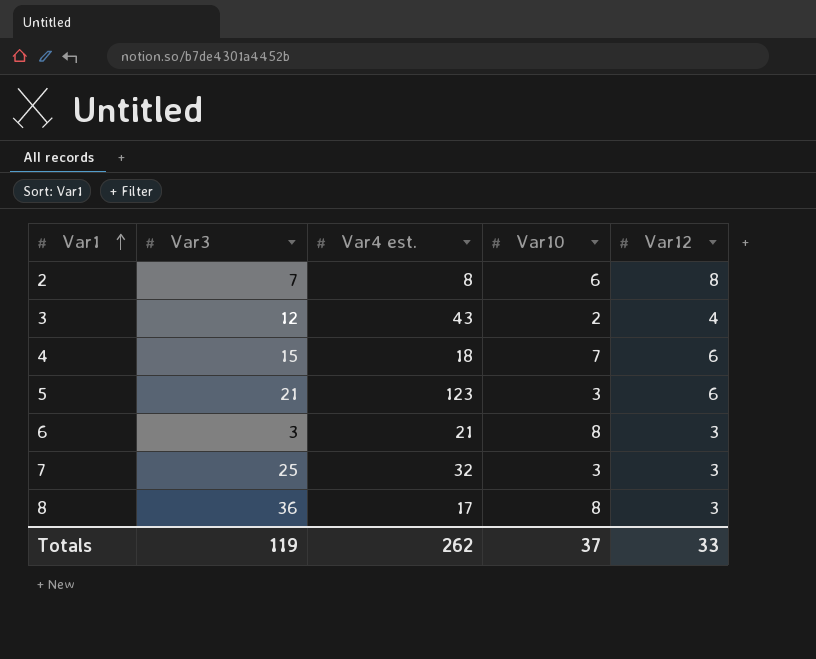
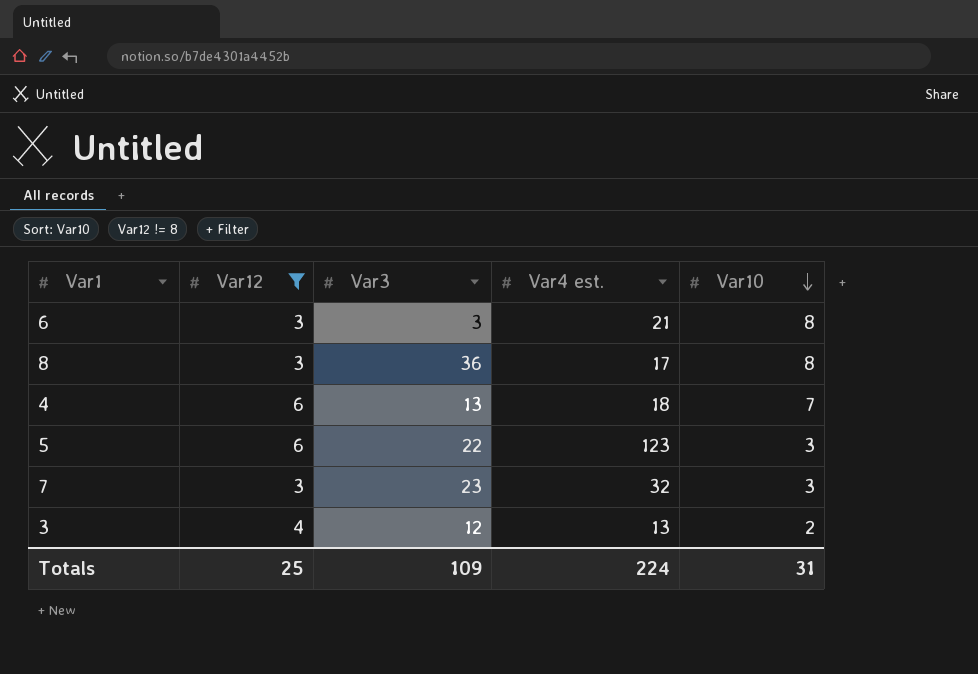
filter: none -> Var12 != 8
row order: Var1 ascending -> Var10 descending
column Var12 | position: 5 -> 2
4 | Var3: 15 -> 13
5 | Var3: 21 -> 22
7 | Var3: 25 -> 23
3 | Var4 est.: 43 -> 13
Totals | Var12: 33 -> 25
Totals | Var3: 119 -> 109
Totals | Var4 est.: 262 -> 224
Totals | Var10: 37 -> 31

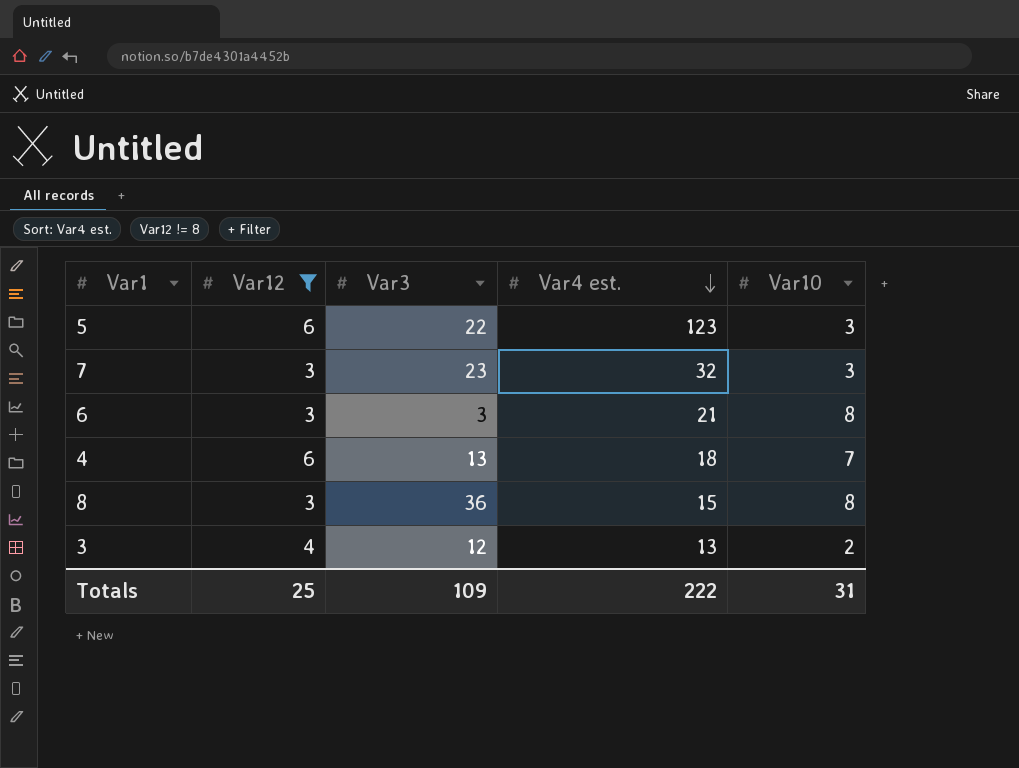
row order: Var10 descending -> Var4 est. descending
8 | Var4 est.: 17 -> 15
Totals | Var4 est.: 224 -> 222

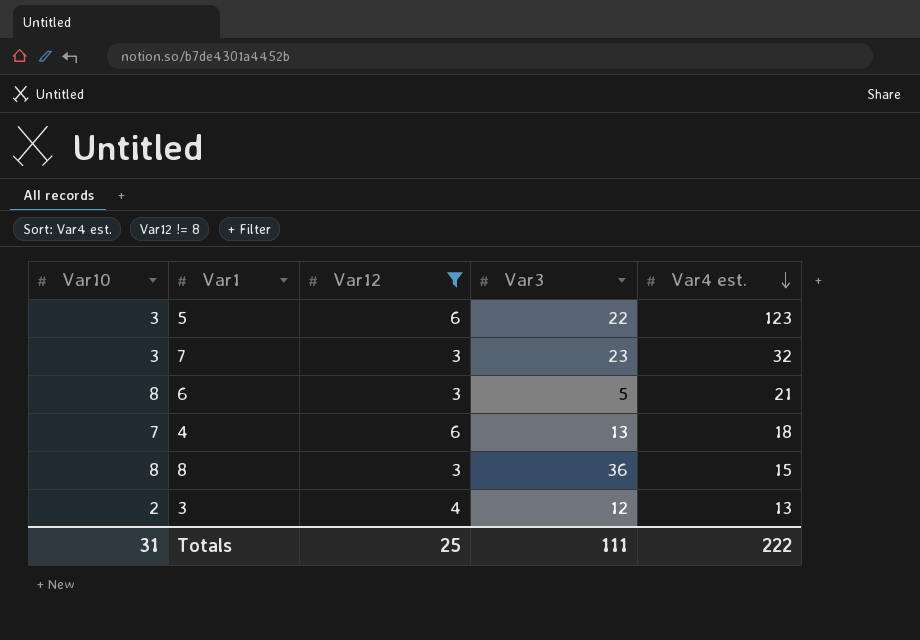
column Var10 | position: 5 -> 1
6 | Var3: 3 -> 5
Totals | Var3: 109 -> 111

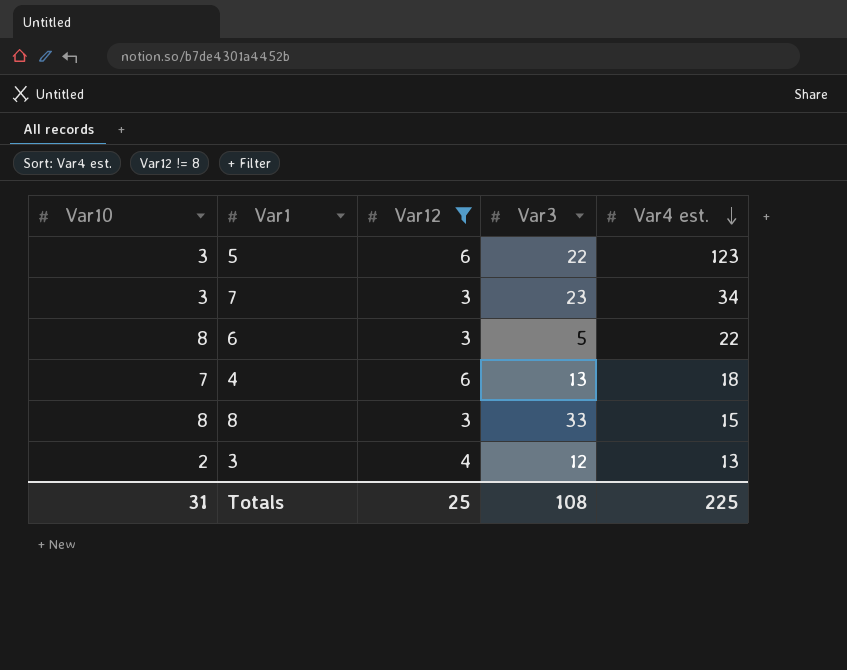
7 | Var4 est.: 32 -> 34
6 | Var4 est.: 21 -> 22
8 | Var3: 36 -> 33
Totals | Var3: 111 -> 108
Totals | Var4 est.: 222 -> 225

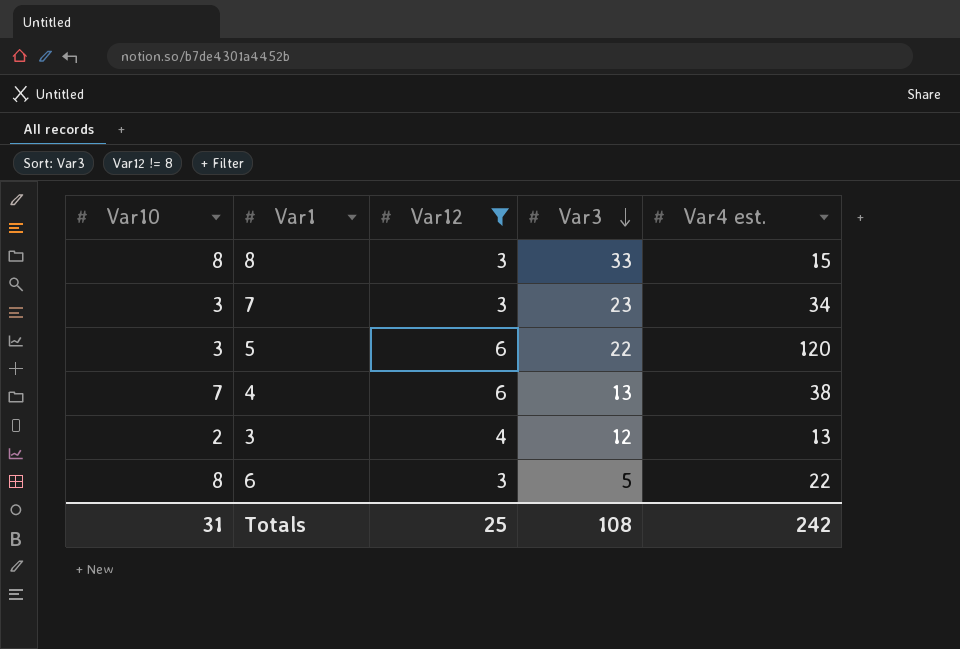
row order: Var4 est. descending -> Var3 descending
5 | Var4 est.: 123 -> 120
4 | Var4 est.: 18 -> 38
Totals | Var4 est.: 225 -> 242

